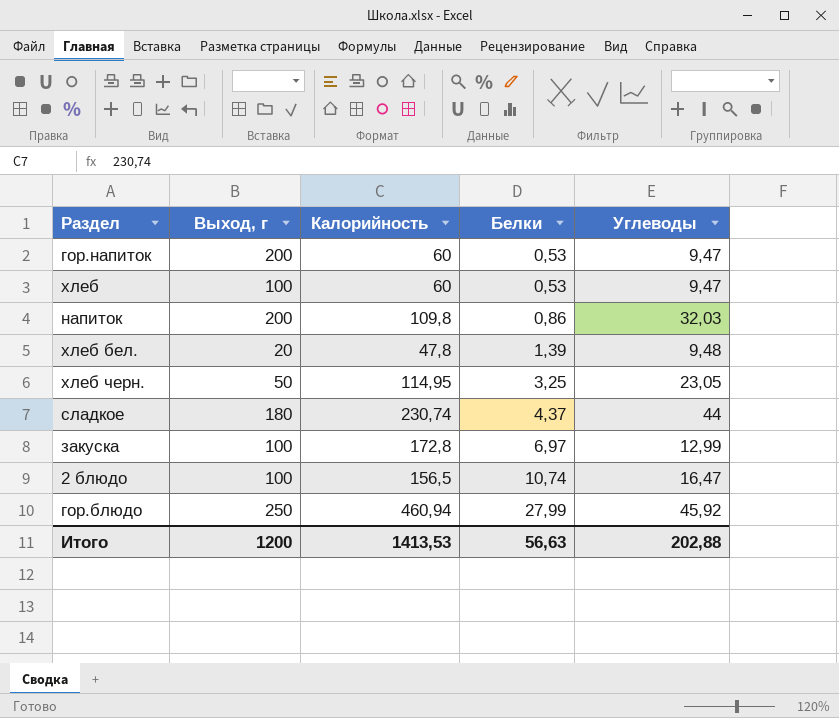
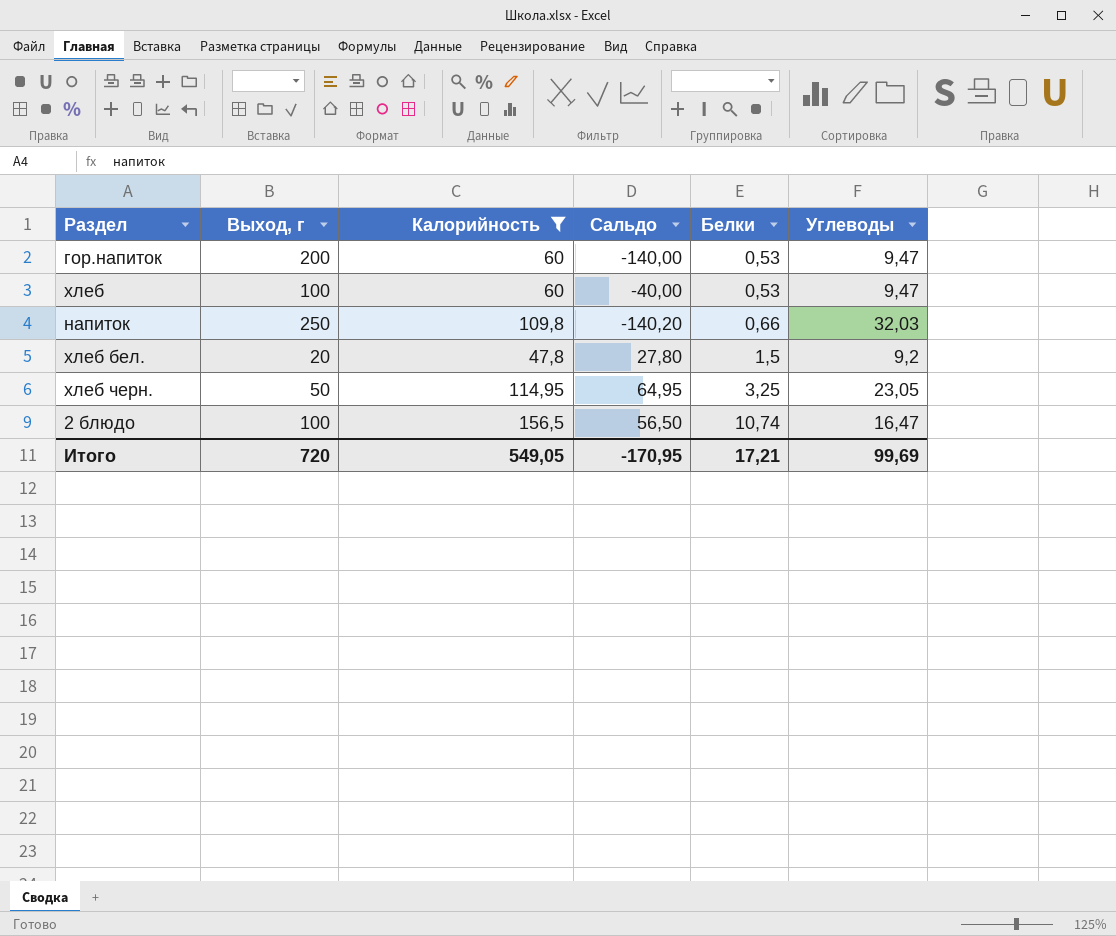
filter: none -> Калорийность <= 156,5
column Сальдо | formula: none -> [Калорийность] - [Выход, г]
напиток | Выход, г: 200 -> 250
напиток | Белки: 0,86 -> 0,66
хлеб бел. | Белки: 1,39 -> 1,5
хлеб бел. | Углеводы: 9,48 -> 9,2
Итого | Выход, г: 1200 -> 720
Итого | Калорийность: 1413,53 -> 549,05
Итого | Белки: 56,63 -> 17,21
Итого | Углеводы: 202,88 -> 99,69

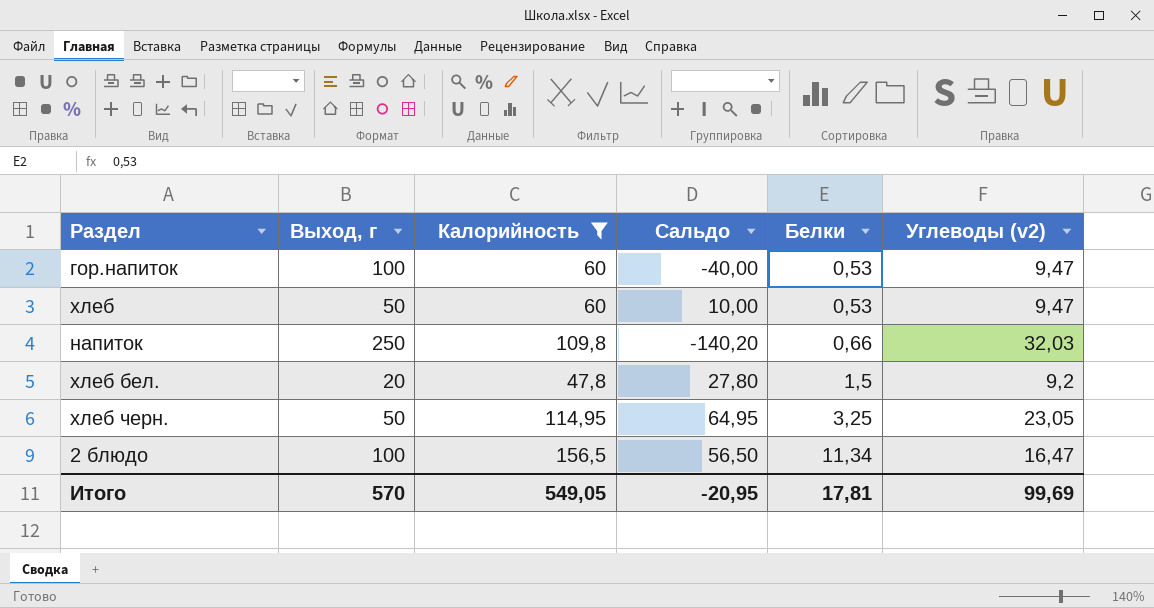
column name: Углеводы -> Углеводы (v2)
гор.напиток | Выход, г: 200 -> 100
гор.напиток | Сальдо: -140,00 -> -40,00
хлеб | Выход, г: 100 -> 50
хлеб | Сальдо: -40,00 -> 10,00
2 блюдо | Белки: 10,74 -> 11,34
Итого | Выход, г: 720 -> 570
Итого | Сальдо: -170,95 -> -20,95
Итого | Белки: 17,21 -> 17,81

